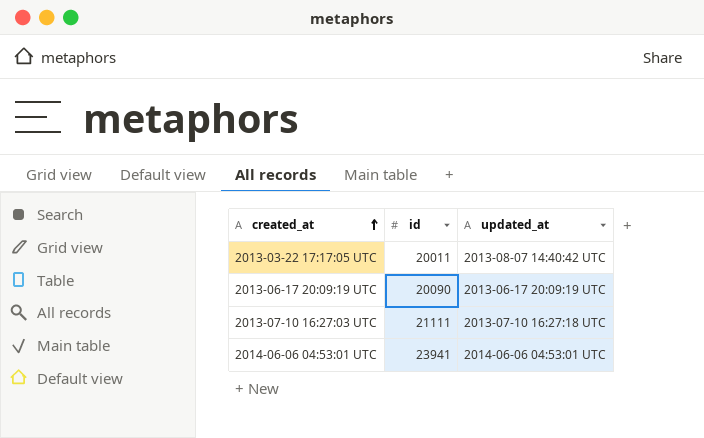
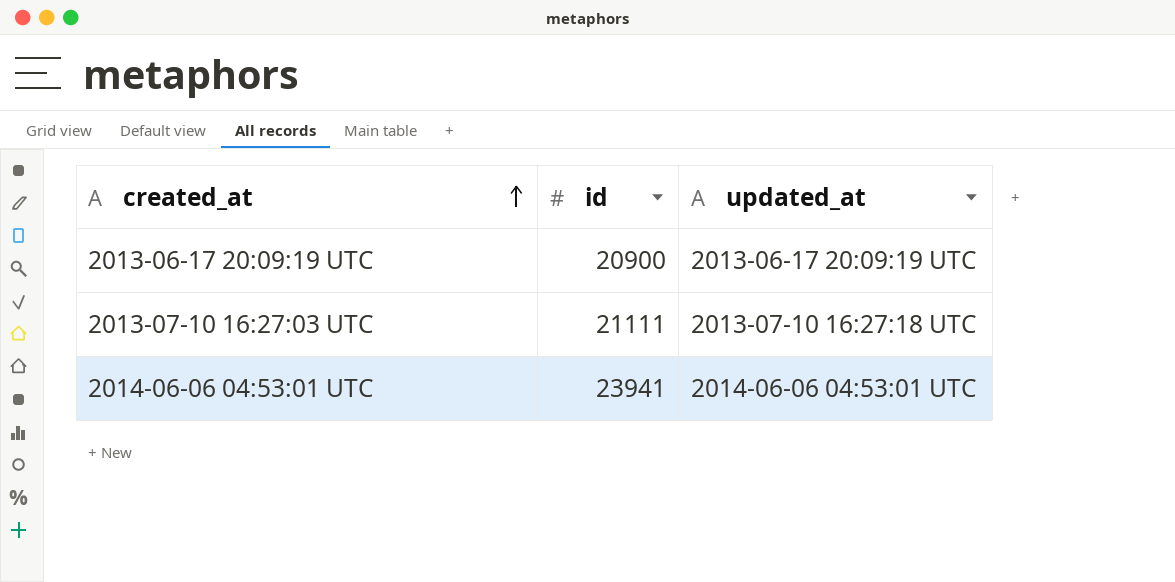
row 2013-03-22 17:17:05 UTC: 20011 | 2013-08-07 14:40:42 UTC -> none
2013-06-17 20:09:19 UTC | id: 20090 -> 20900

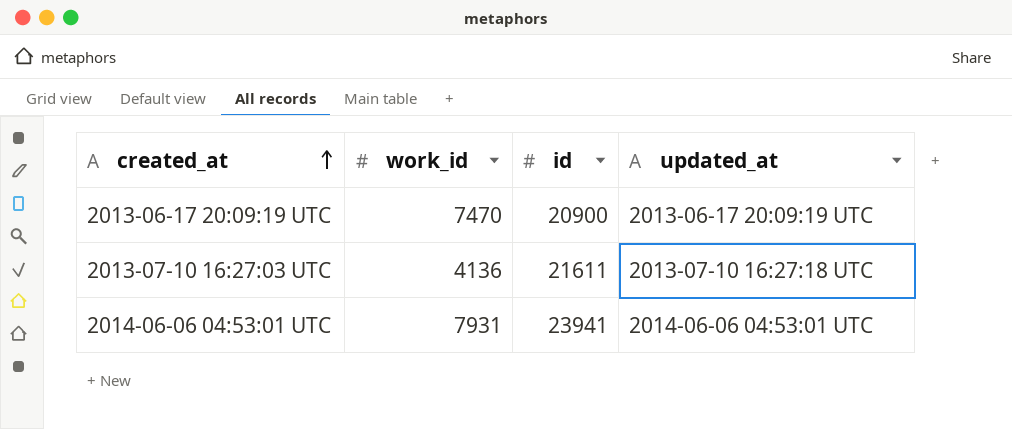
column work_id | position: none -> 2
2013-07-10 16:27:03 UTC | id: 21111 -> 21611

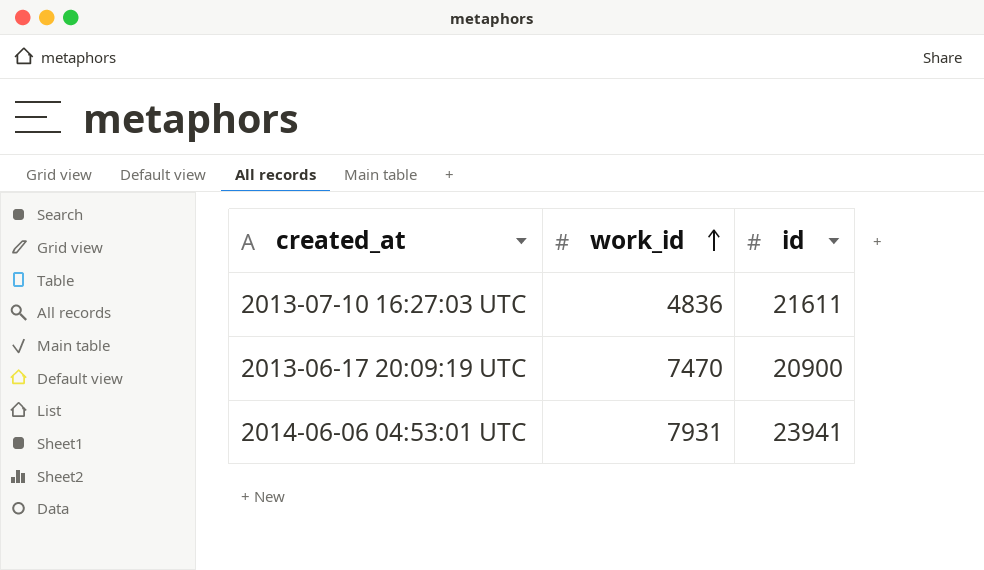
row order: created_at ascending -> work_id ascending
column updated_at | position: 4 -> none
2013-07-10 16:27:03 UTC | work_id: 4136 -> 4836

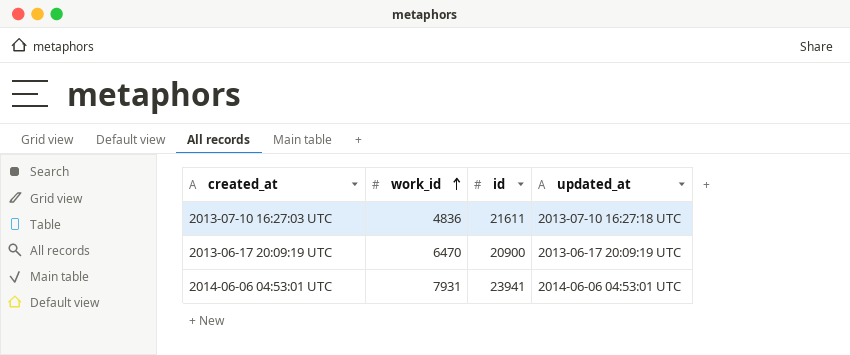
column updated_at | position: none -> 4
2013-06-17 20:09:19 UTC | work_id: 7470 -> 6470

